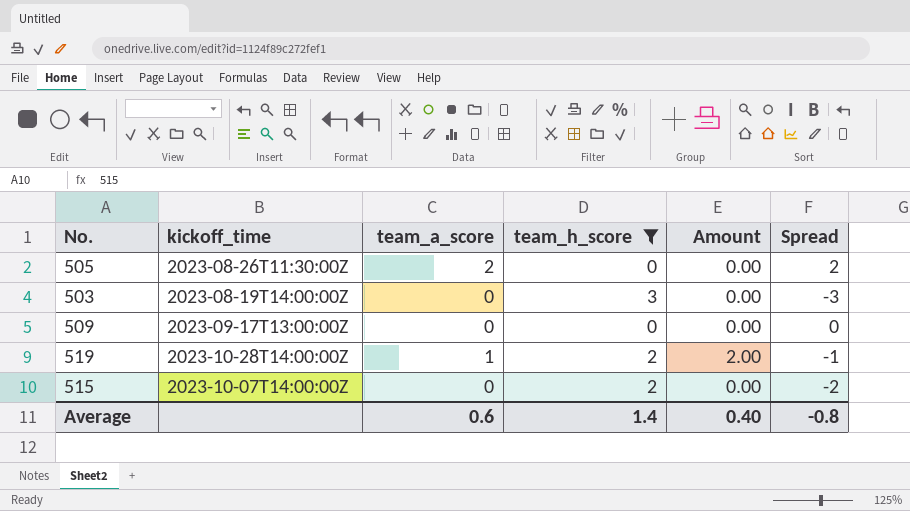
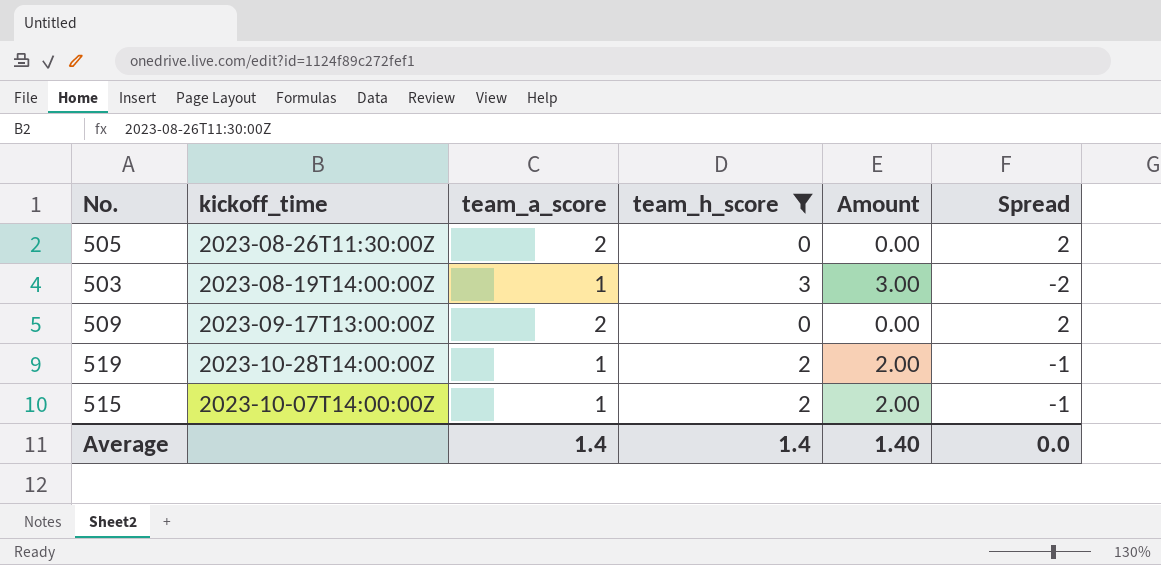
503 | team_a_score: 0 -> 1
503 | Amount: 0.00 -> 3.00
503 | Spread: -3 -> -2
509 | team_a_score: 0 -> 2
509 | Spread: 0 -> 2
515 | team_a_score: 0 -> 1
515 | Amount: 0.00 -> 2.00
515 | Spread: -2 -> -1
Average | team_a_score: 0.6 -> 1.4
Average | Amount: 0.40 -> 1.40
Average | Spread: -0.8 -> 0.0

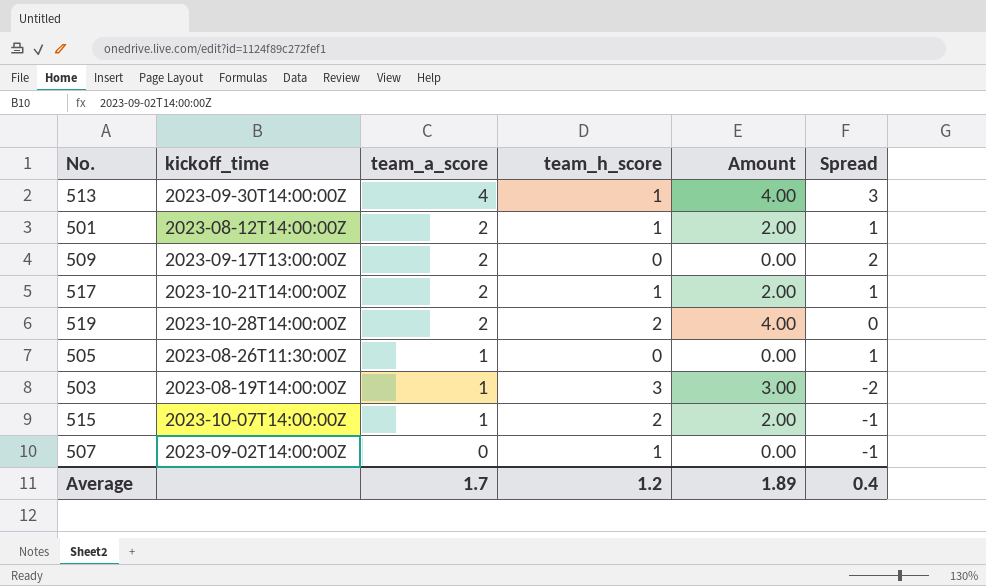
filter: team_h_score != 1 -> none
row order: none -> team_a_score descending
519 | team_a_score: 1 -> 2
519 | Amount: 2.00 -> 4.00
519 | Spread: -1 -> 0
505 | team_a_score: 2 -> 1
505 | Spread: 2 -> 1
Average | team_a_score: 1.4 -> 1.7
Average | team_h_score: 1.4 -> 1.2
Average | Amount: 1.40 -> 1.89
Average | Spread: 0.0 -> 0.4

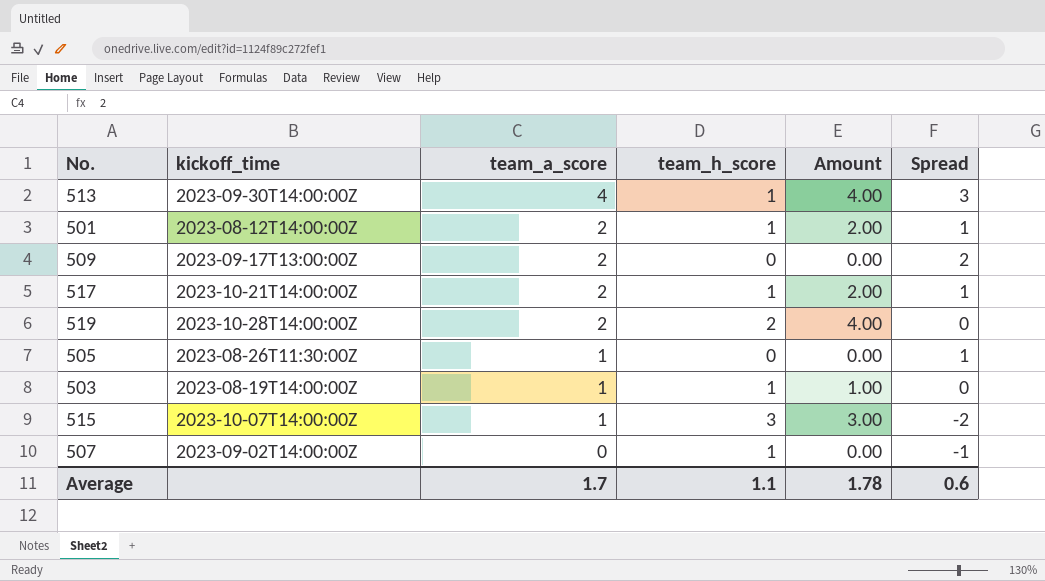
503 | team_h_score: 3 -> 1
503 | Amount: 3.00 -> 1.00
503 | Spread: -2 -> 0
515 | team_h_score: 2 -> 3
515 | Amount: 2.00 -> 3.00
515 | Spread: -1 -> -2
Average | team_h_score: 1.2 -> 1.1
Average | Amount: 1.89 -> 1.78
Average | Spread: 0.4 -> 0.6

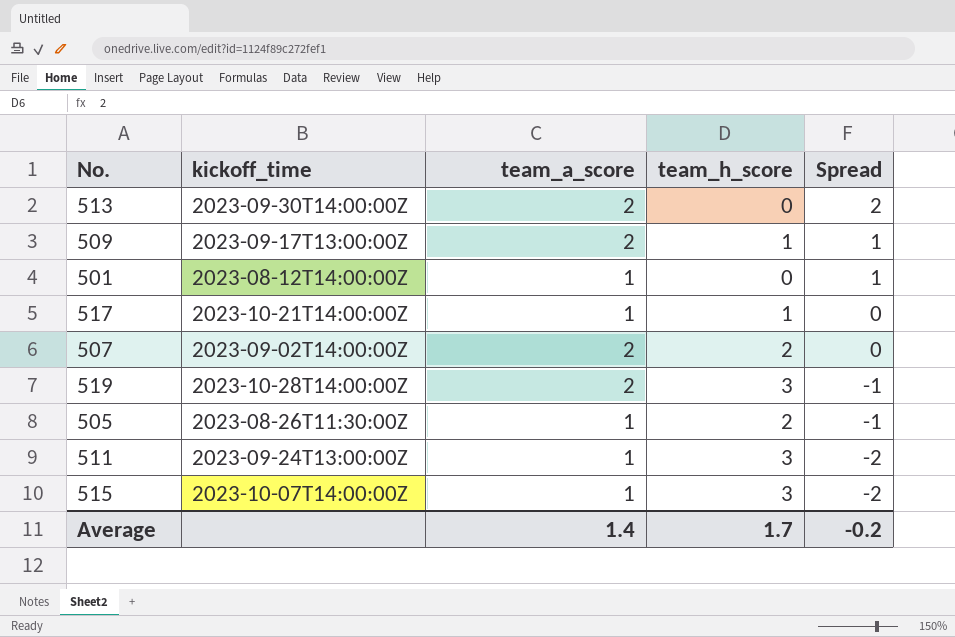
row order: team_a_score descending -> Spread descending
column Amount | formula: [team_a_score] * [team_h_score] -> none
row 503: 2023-08-19T14:00:00Z | 1 | 1 | 1.00 | 0 -> none
513 | team_a_score: 4 -> 2
513 | team_h_score: 1 -> 0
513 | Spread: 3 -> 2
509 | team_h_score: 0 -> 1
509 | Spread: 2 -> 1
501 | team_a_score: 2 -> 1
501 | team_h_score: 1 -> 0
517 | team_a_score: 2 -> 1
517 | Spread: 1 -> 0
507 | team_a_score: 0 -> 2
507 | team_h_score: 1 -> 2
507 | Spread: -1 -> 0
519 | team_h_score: 2 -> 3
519 | Spread: 0 -> -1
505 | team_h_score: 0 -> 2
505 | Spread: 1 -> -1
row 511: none -> 2023-09-24T13:00:00Z | 1 | 3 | -2
Average | team_a_score: 1.7 -> 1.4
Average | team_h_score: 1.1 -> 1.7
Average | Spread: 0.6 -> -0.2

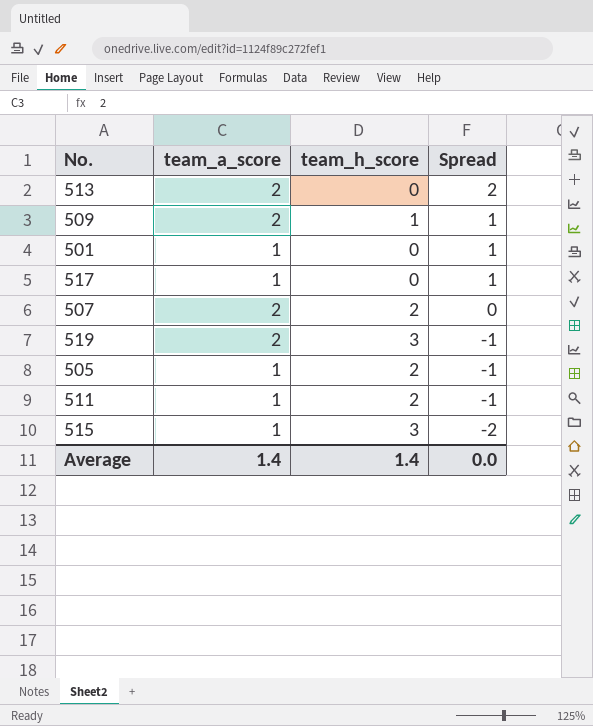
column kickoff_time | position: 2 -> none
517 | team_h_score: 1 -> 0
517 | Spread: 0 -> 1
511 | team_h_score: 3 -> 2
511 | Spread: -2 -> -1
Average | team_h_score: 1.7 -> 1.4
Average | Spread: -0.2 -> 0.0

